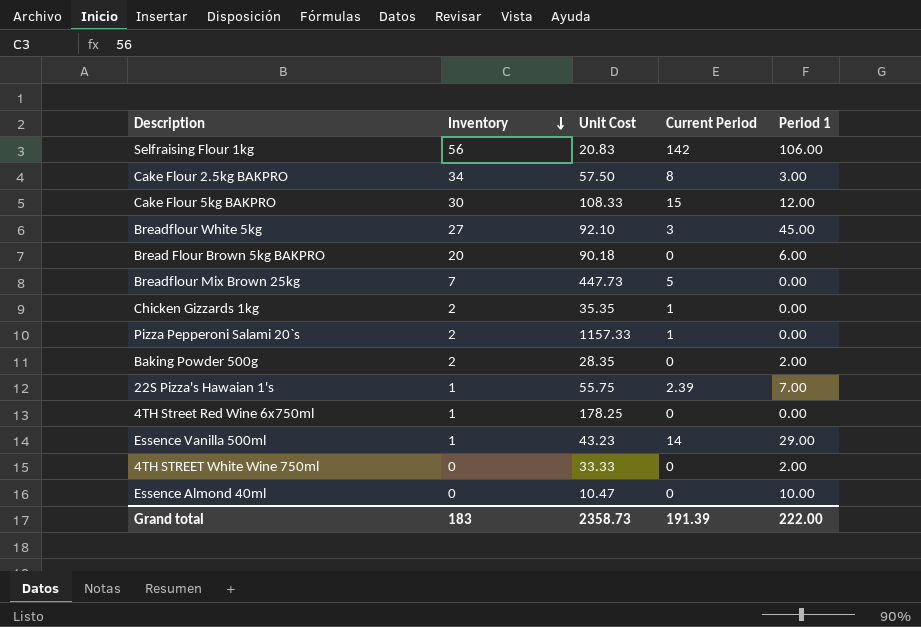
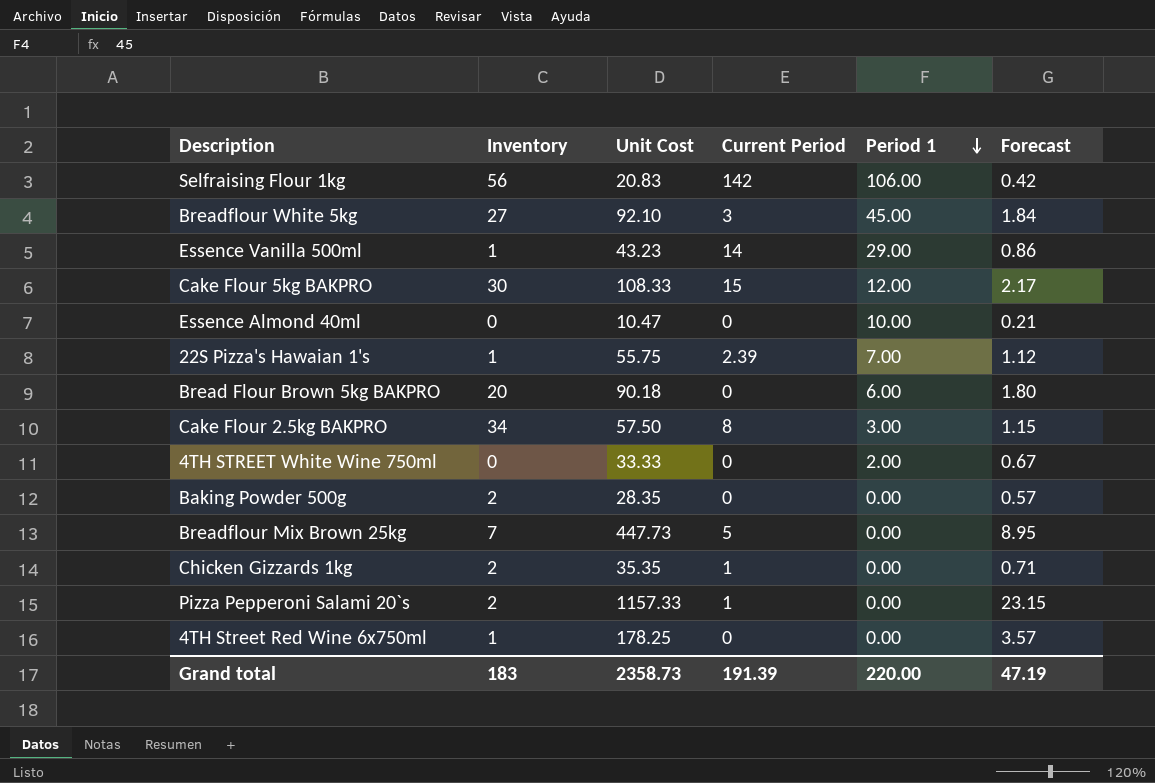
row order: Inventory descending -> Period 1 descending
column Forecast | formula: none -> [Unit Cost] * 0.02
Baking Powder 500g | Period 1: 2.00 -> 0.00
Grand total | Period 1: 222.00 -> 220.00

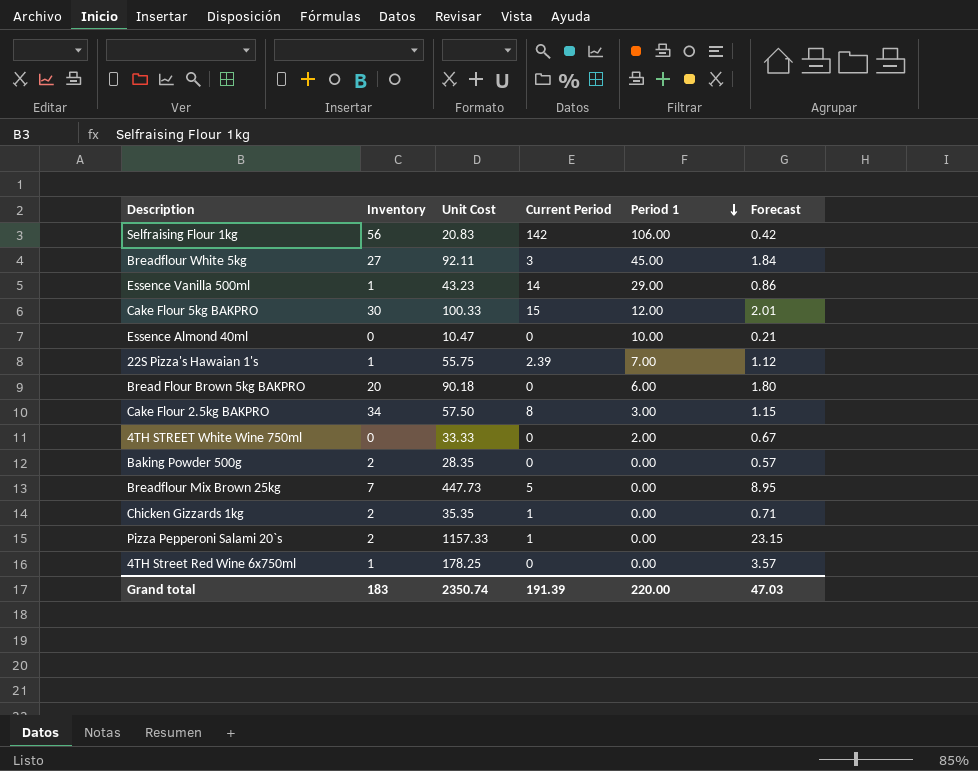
Breadflour White 5kg | Unit Cost: 92.10 -> 92.11
Cake Flour 5kg BAKPRO | Unit Cost: 108.33 -> 100.33
Cake Flour 5kg BAKPRO | Forecast: 2.17 -> 2.01
Grand total | Unit Cost: 2358.73 -> 2350.74
Grand total | Forecast: 47.19 -> 47.03

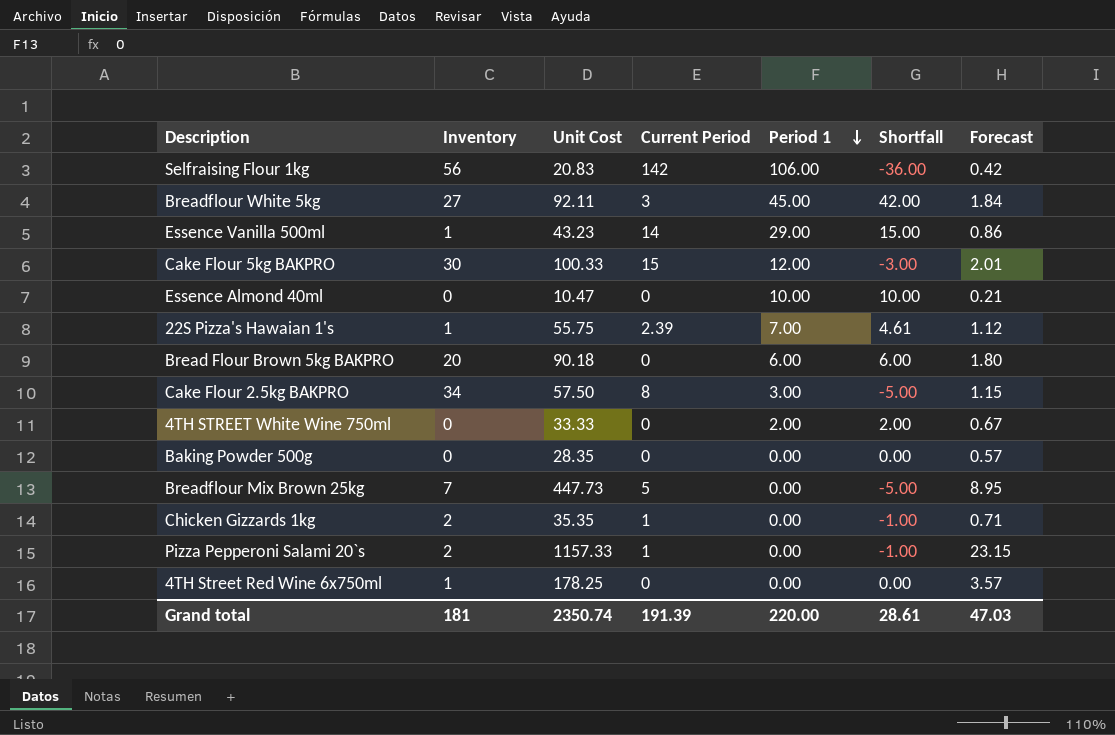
column Shortfall | formula: none -> [Period 1] - [Current Period]
Baking Powder 500g | Inventory: 2 -> 0
Grand total | Inventory: 183 -> 181

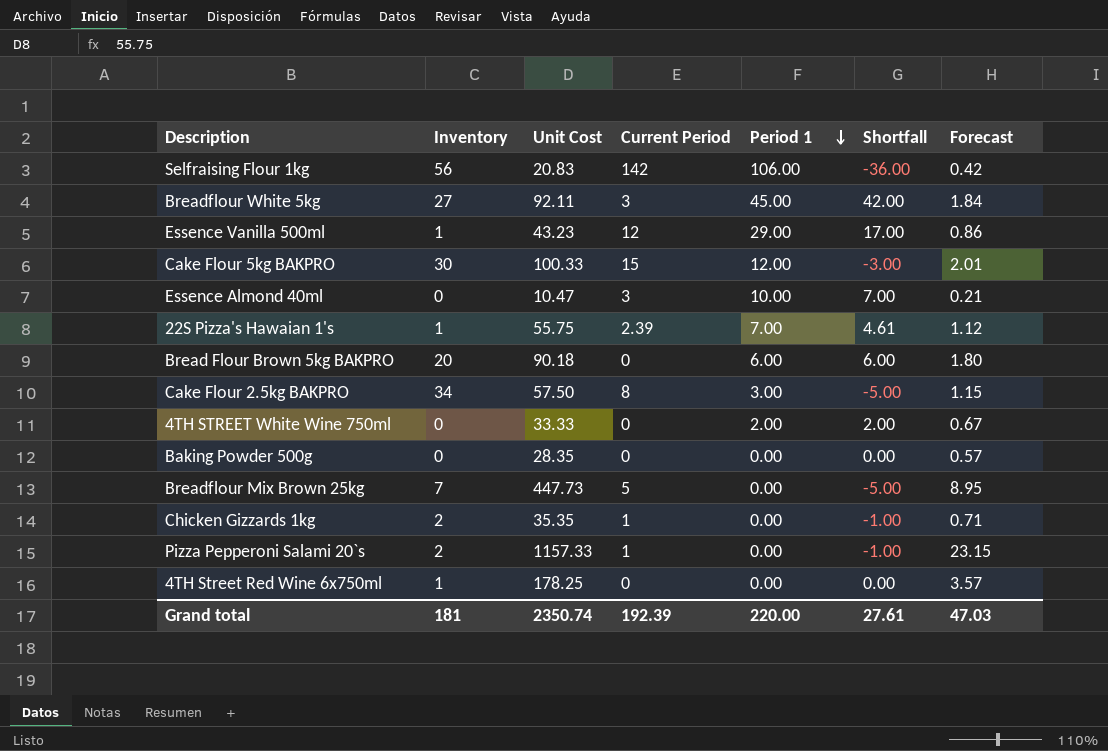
Essence Vanilla 500ml | Current Period: 14 -> 12
Essence Vanilla 500ml | Shortfall: 15.00 -> 17.00
Essence Almond 40ml | Current Period: 0 -> 3
Essence Almond 40ml | Shortfall: 10.00 -> 7.00
Grand total | Current Period: 191.39 -> 192.39
Grand total | Shortfall: 28.61 -> 27.61

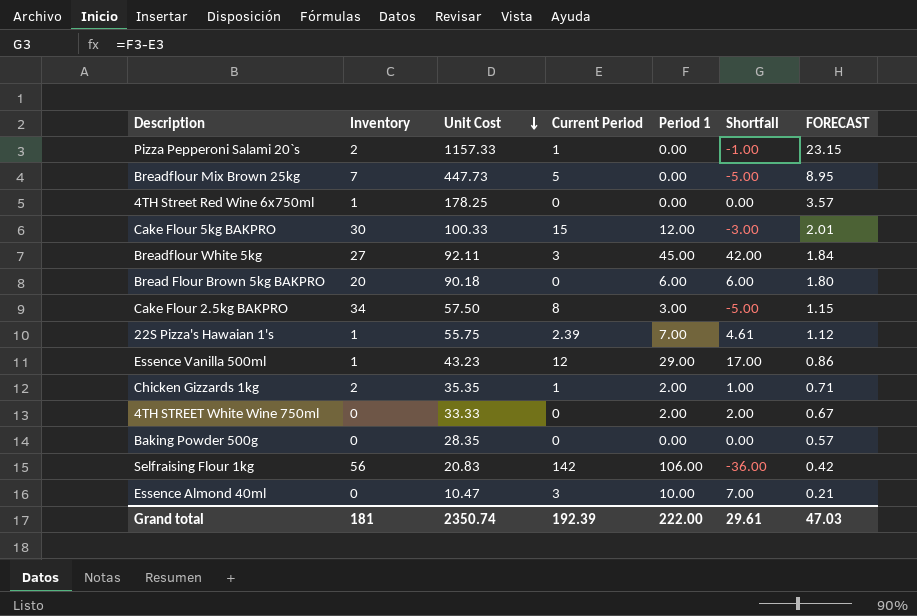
row order: Period 1 descending -> Unit Cost descending
column name: Forecast -> FORECAST
Chicken Gizzards 1kg | Period 1: 0.00 -> 2.00
Chicken Gizzards 1kg | Shortfall: -1.00 -> 1.00
Grand total | Period 1: 220.00 -> 222.00
Grand total | Shortfall: 27.61 -> 29.61

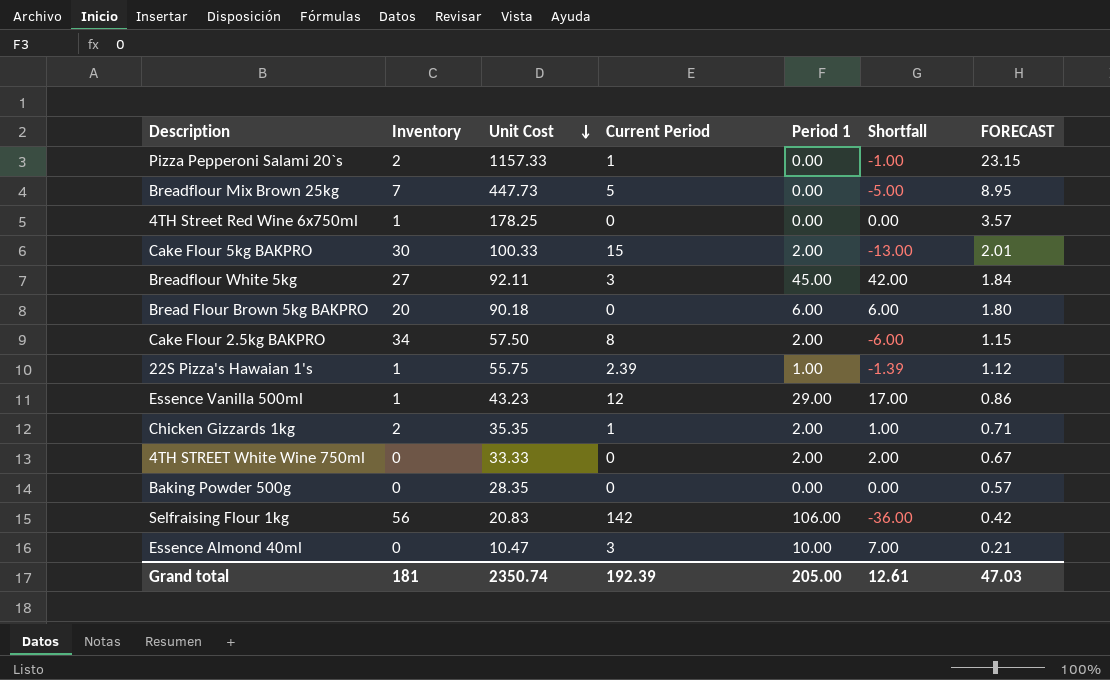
Cake Flour 5kg BAKPRO | Period 1: 12.00 -> 2.00
Cake Flour 5kg BAKPRO | Shortfall: -3.00 -> -13.00
Cake Flour 2.5kg BAKPRO | Period 1: 3.00 -> 2.00
Cake Flour 2.5kg BAKPRO | Shortfall: -5.00 -> -6.00
22S Pizza's Hawaian 1's | Period 1: 7.00 -> 1.00
22S Pizza's Hawaian 1's | Shortfall: 4.61 -> -1.39
Grand total | Period 1: 222.00 -> 205.00
Grand total | Shortfall: 29.61 -> 12.61

